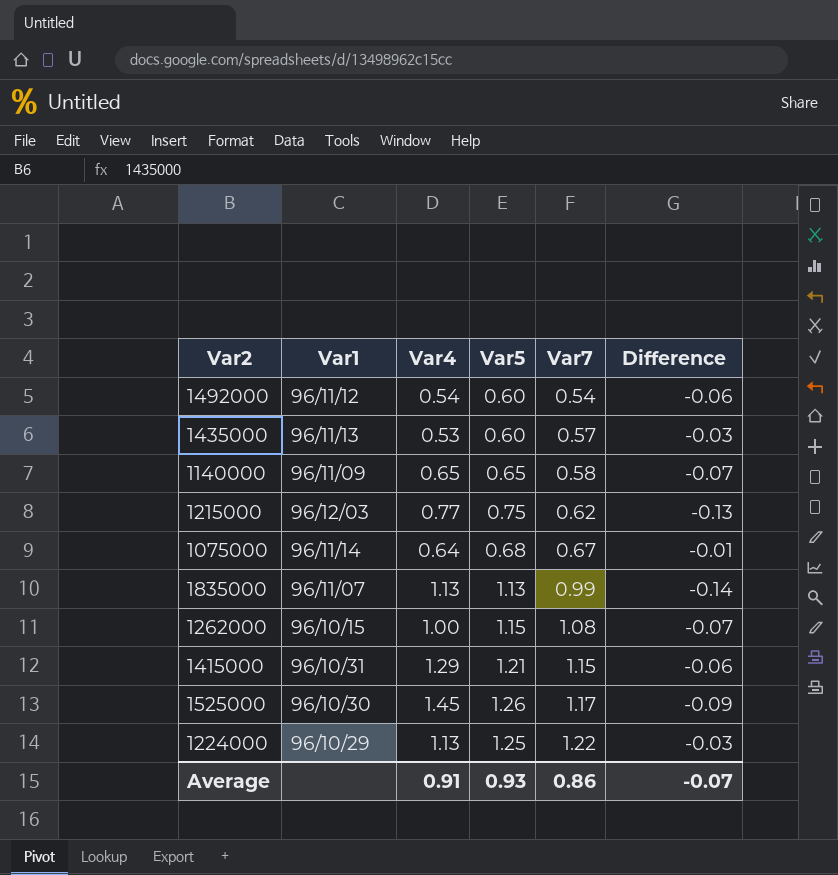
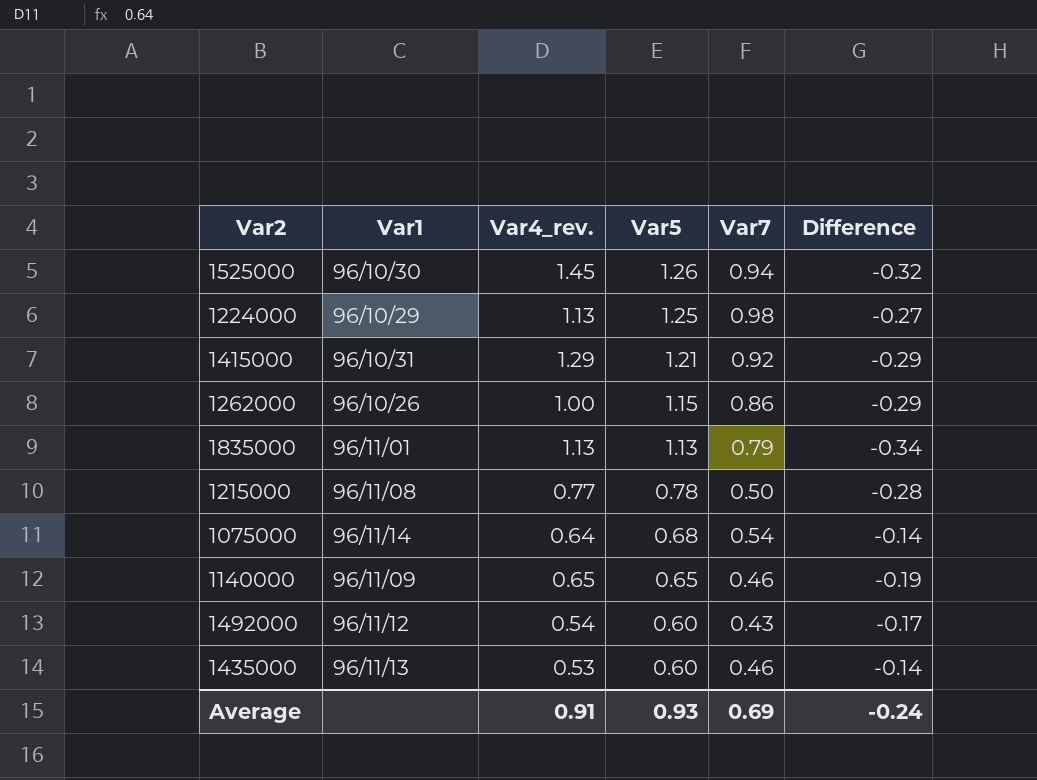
row order: Var7 ascending -> Var5 descending
column name: Var4 -> Var4_rev.
1525000 | Var7: 1.17 -> 0.94
1525000 | Difference: -0.09 -> -0.32
1224000 | Var7: 1.22 -> 0.98
1224000 | Difference: -0.03 -> -0.27
1415000 | Var7: 1.15 -> 0.92
1415000 | Difference: -0.06 -> -0.29
1262000 | Var1: 96/10/15 -> 96/10/26
1262000 | Var7: 1.08 -> 0.86
1262000 | Difference: -0.07 -> -0.29
1835000 | Var1: 96/11/07 -> 96/11/01
1835000 | Var7: 0.99 -> 0.79
1835000 | Difference: -0.14 -> -0.34
1215000 | Var1: 96/12/03 -> 96/11/08
1215000 | Var5: 0.75 -> 0.78
1215000 | Var7: 0.62 -> 0.50
1215000 | Difference: -0.13 -> -0.28
1075000 | Var7: 0.67 -> 0.54
1075000 | Difference: -0.01 -> -0.14
1140000 | Var7: 0.58 -> 0.46
1140000 | Difference: -0.07 -> -0.19
1492000 | Var7: 0.54 -> 0.43
1492000 | Difference: -0.06 -> -0.17
1435000 | Var7: 0.57 -> 0.46
1435000 | Difference: -0.03 -> -0.14
Average | Var7: 0.86 -> 0.69
Average | Difference: -0.07 -> -0.24

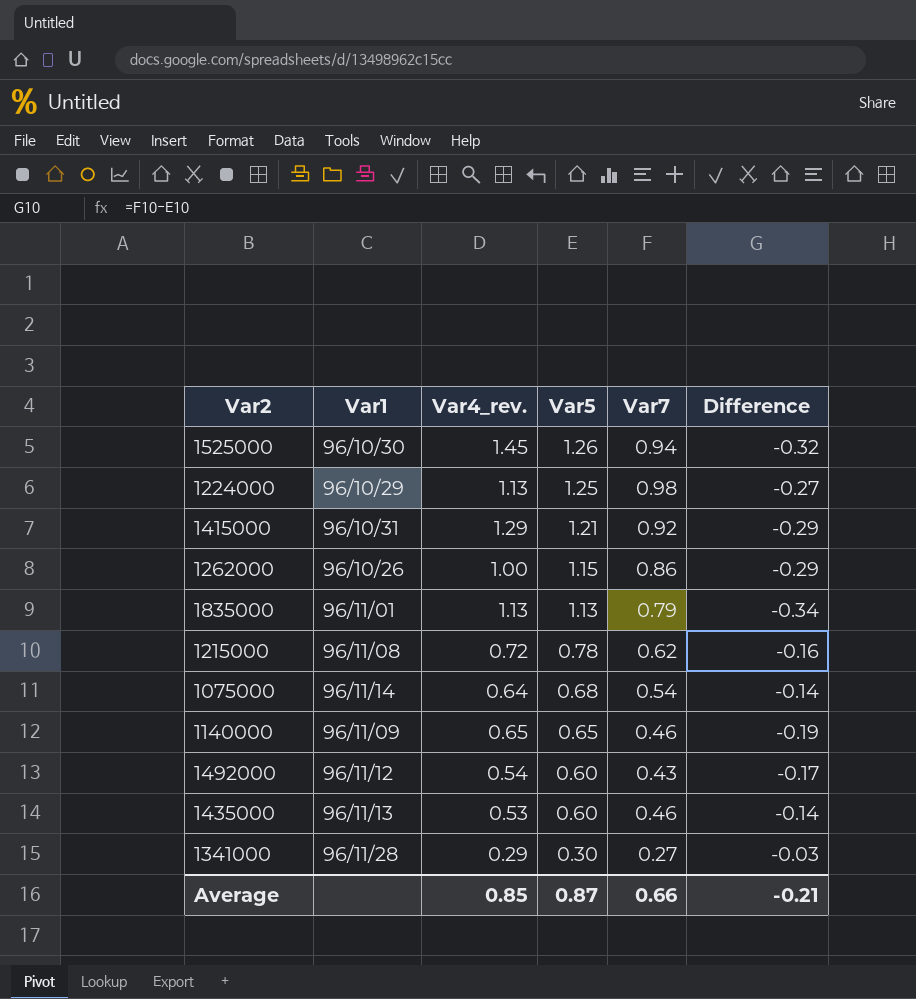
1215000 | Var4_rev.: 0.77 -> 0.72
1215000 | Var7: 0.50 -> 0.62
1215000 | Difference: -0.28 -> -0.16
row 1341000: none -> 96/11/28 | 0.29 | 0.30 | 0.27 | -0.03
Average | Var4_rev.: 0.91 -> 0.85
Average | Var5: 0.93 -> 0.87
Average | Var7: 0.69 -> 0.66
Average | Difference: -0.24 -> -0.21

